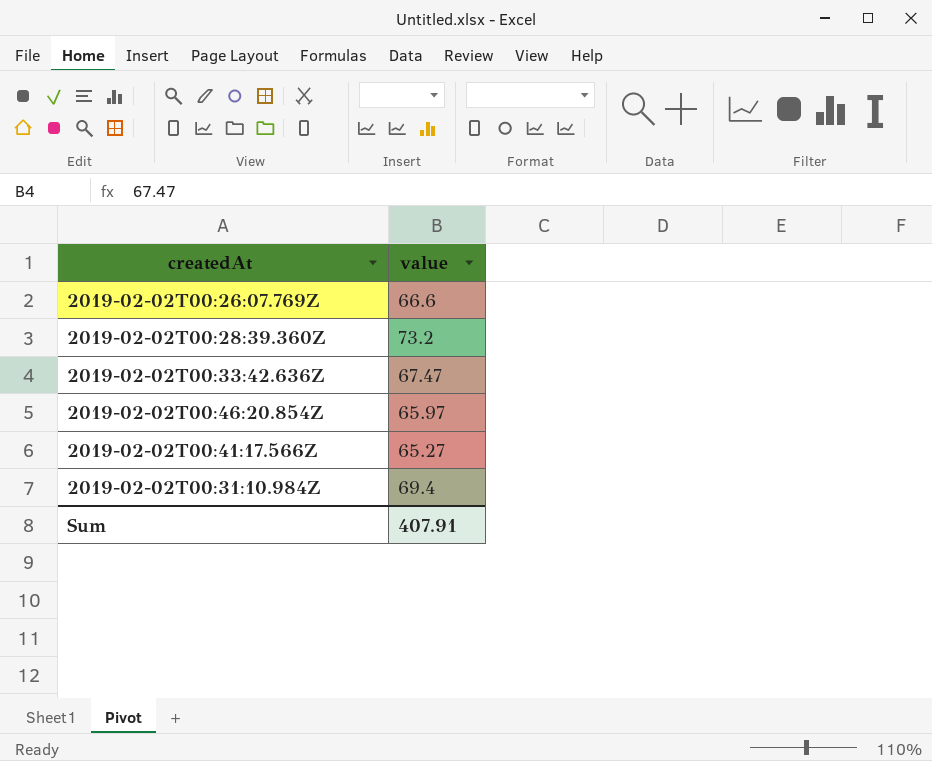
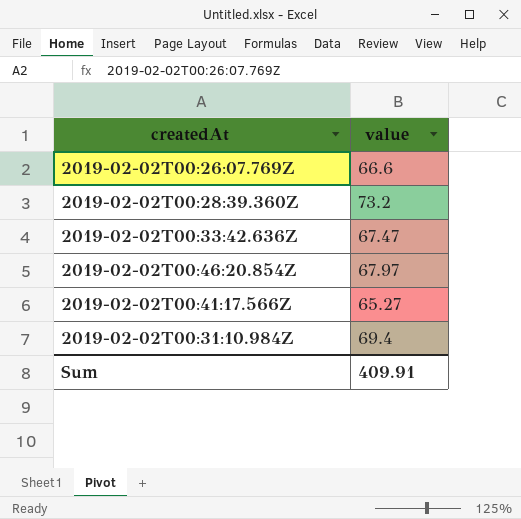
2019-02-02T00:46:20.854Z | value: 65.97 -> 67.97
Sum | value: 407.91 -> 409.91

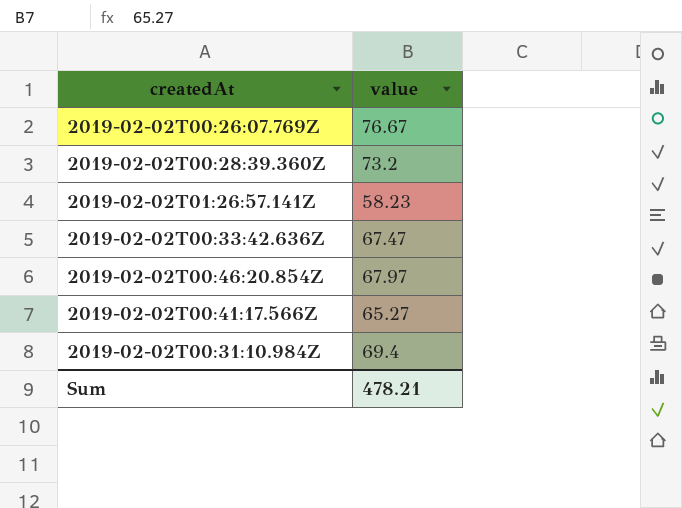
2019-02-02T00:26:07.769Z | value: 66.6 -> 76.67
row 2019-02-02T01:26:57.141Z: none -> 58.23
Sum | value: 409.91 -> 478.21

